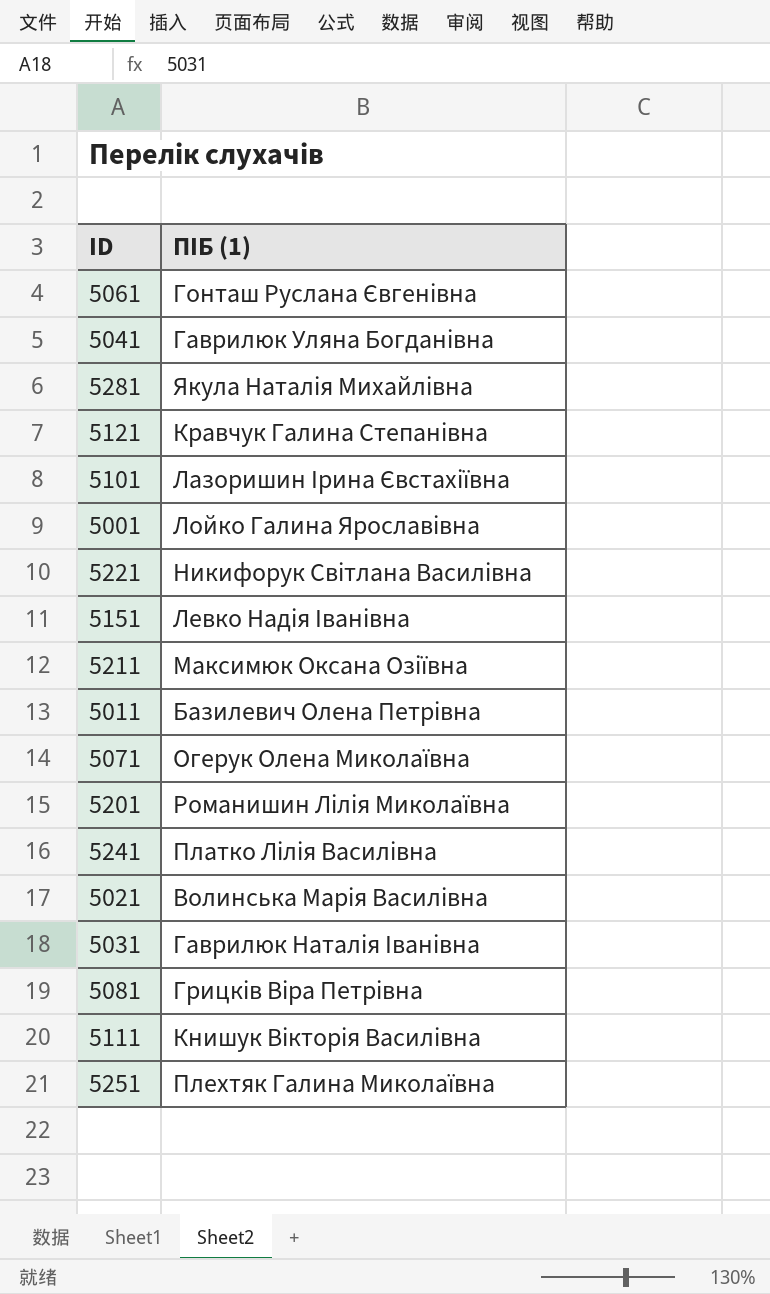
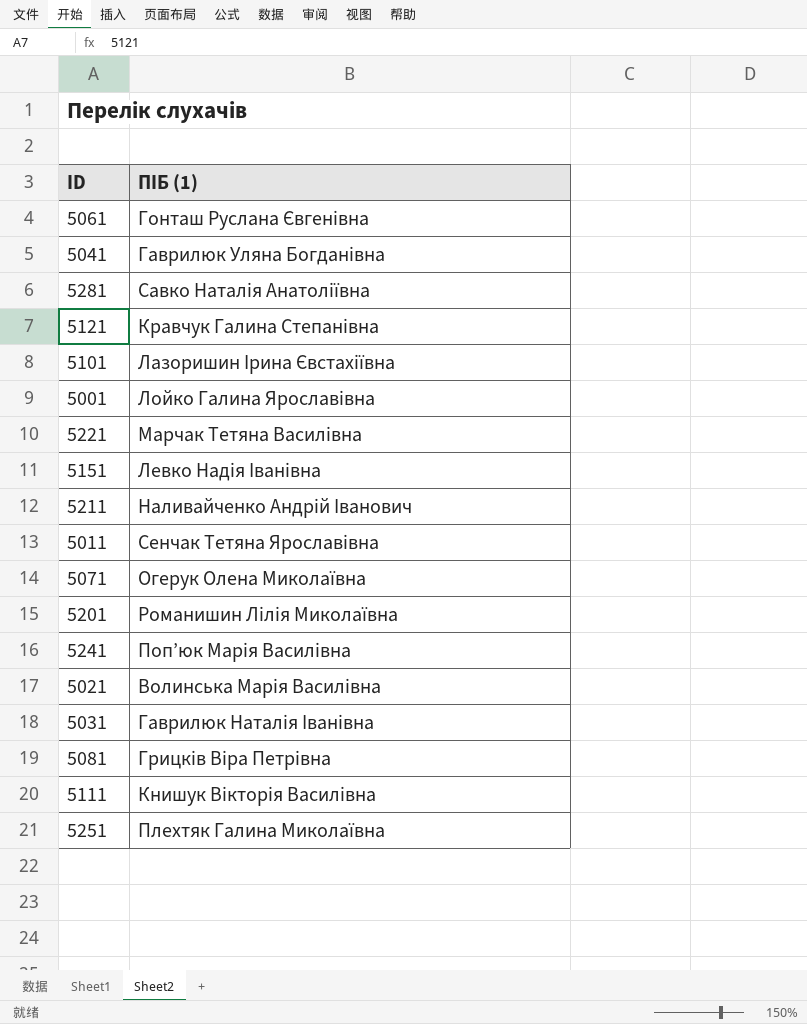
5281 | ПІБ (1): Якула Наталія Михайлівна -> Савко Наталія Анатоліївна
5221 | ПІБ (1): Никифорук Світлана Василівна -> Марчак Тетяна Василівна
5211 | ПІБ (1): Максимюк Оксана Озіївна -> Наливайченко Андрій Іванович
5011 | ПІБ (1): Базилевич Олена Петрівна -> Сенчак Тетяна Ярославівна
5241 | ПІБ (1): Платко Лілія Василівна -> Поп’юк Марія Василівна

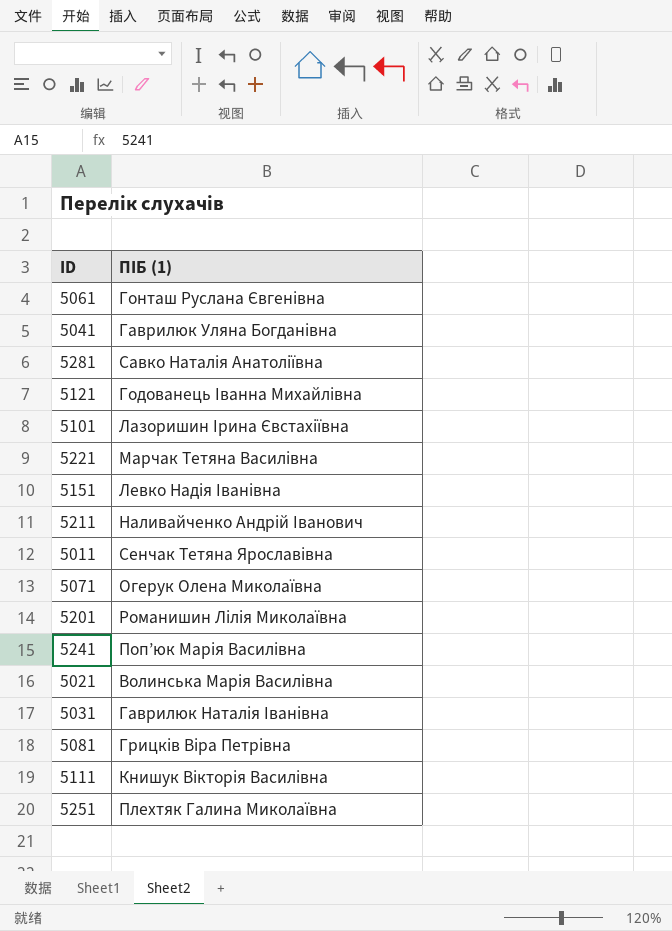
row 5001: Лойко Галина Ярославівна -> none
5121 | ПІБ (1): Кравчук Галина Степанівна -> Годованець Іванна Михайлівна

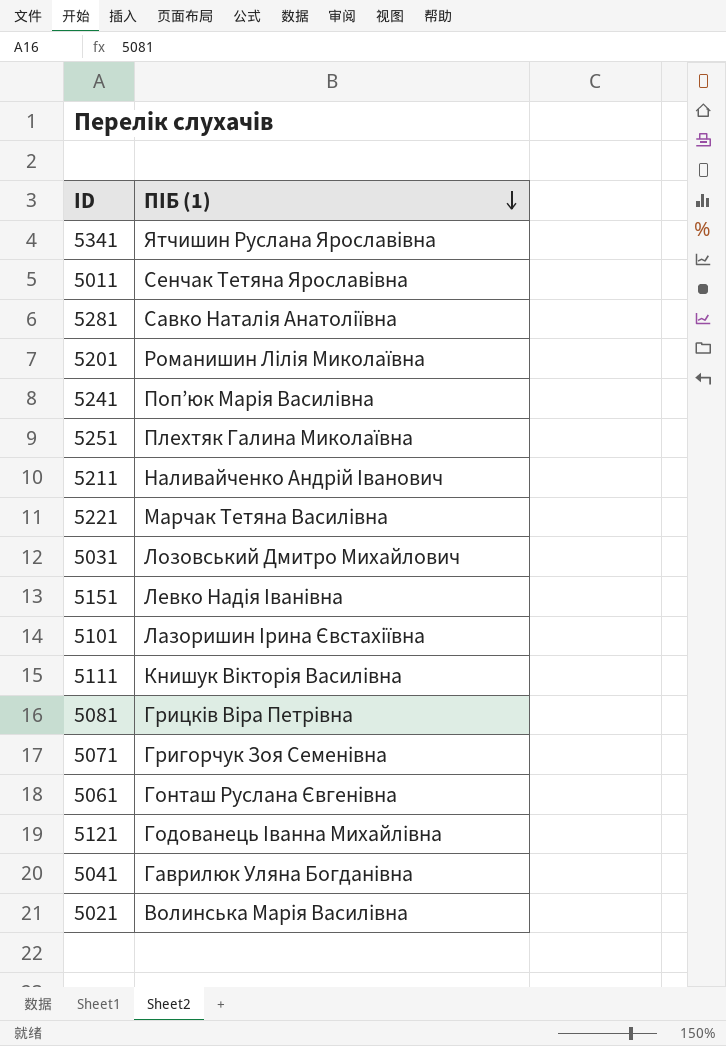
row order: none -> ПІБ (1) descending
row 5341: none -> Ятчишин Руслана Ярославівна
5031 | ПІБ (1): Гаврилюк Наталія Іванівна -> Лозовський Дмитро Михайлович
5071 | ПІБ (1): Огерук Олена Миколаївна -> Григорчук Зоя Семенівна

